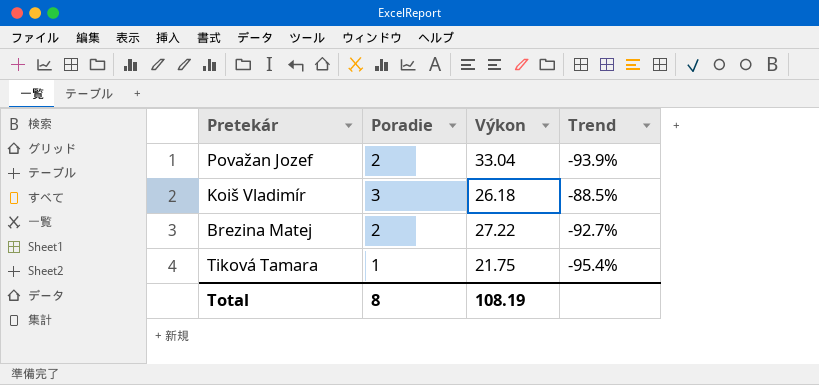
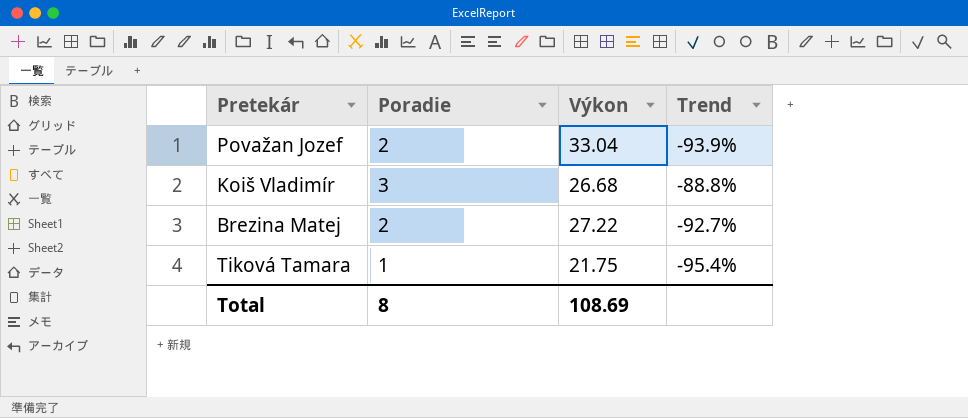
Koiš Vladimír | Výkon: 26.18 -> 26.68
Koiš Vladimír | Trend: -88.5% -> -88.8%
Total | Výkon: 108.19 -> 108.69

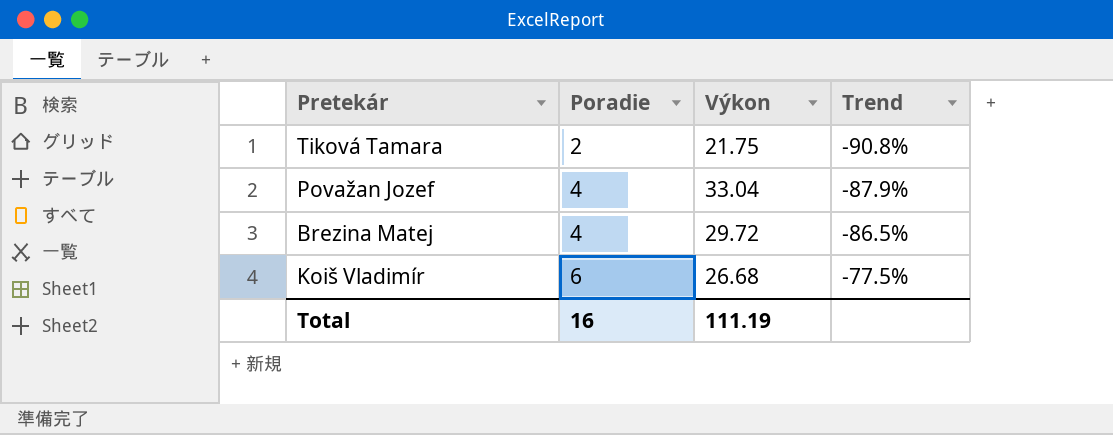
row order: none -> Poradie ascending
Tiková Tamara | Poradie: 1 -> 2
Tiková Tamara | Trend: -95.4% -> -90.8%
Považan Jozef | Poradie: 2 -> 4
Považan Jozef | Trend: -93.9% -> -87.9%
Brezina Matej | Poradie: 2 -> 4
Brezina Matej | Výkon: 27.22 -> 29.72
Brezina Matej | Trend: -92.7% -> -86.5%
Koiš Vladimír | Poradie: 3 -> 6
Koiš Vladimír | Trend: -88.8% -> -77.5%
Total | Poradie: 8 -> 16
Total | Výkon: 108.69 -> 111.19

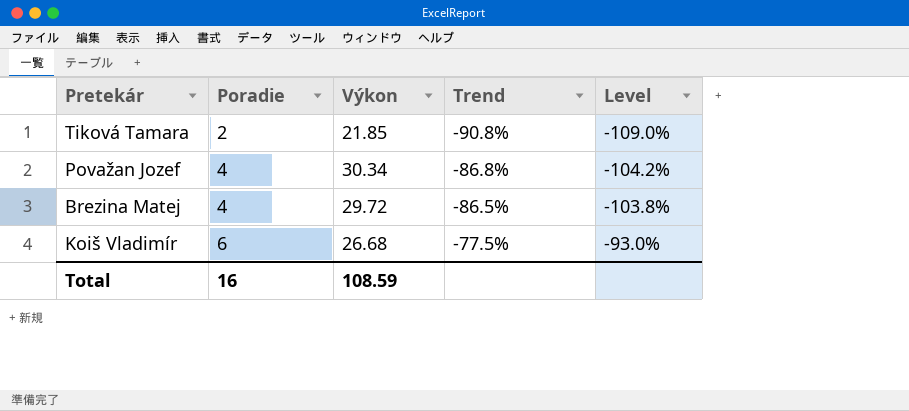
column Level | formula: none -> [Trend] * 1.2
Tiková Tamara | Výkon: 21.75 -> 21.85
Považan Jozef | Výkon: 33.04 -> 30.34
Považan Jozef | Trend: -87.9% -> -86.8%
Total | Výkon: 111.19 -> 108.59

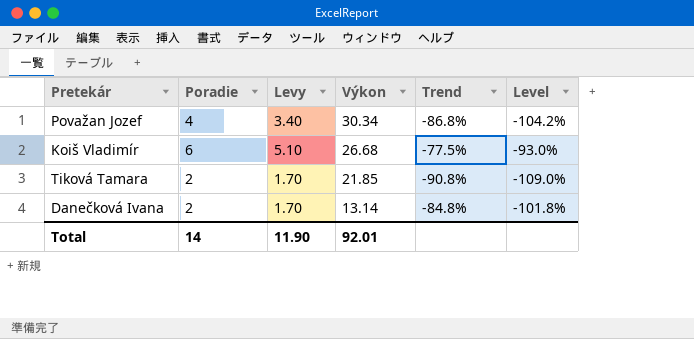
row order: Poradie ascending -> Výkon descending
column Levy | formula: none -> [Poradie] * 0.85
row Brezina Matej: 4 | 29.72 | -86.5% | -103.8% -> none
row Danečková Ivana: none -> 2 | 1.70 | 13.14 | -84.8% | -101.8%
Total | Poradie: 16 -> 14
Total | Výkon: 108.59 -> 92.01

